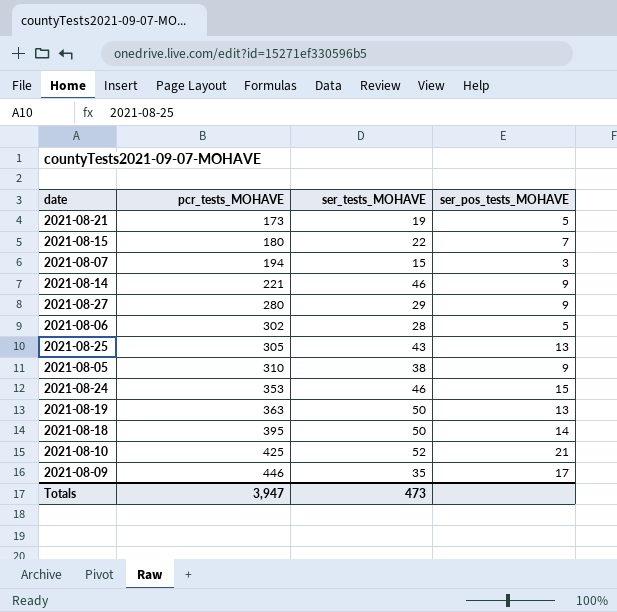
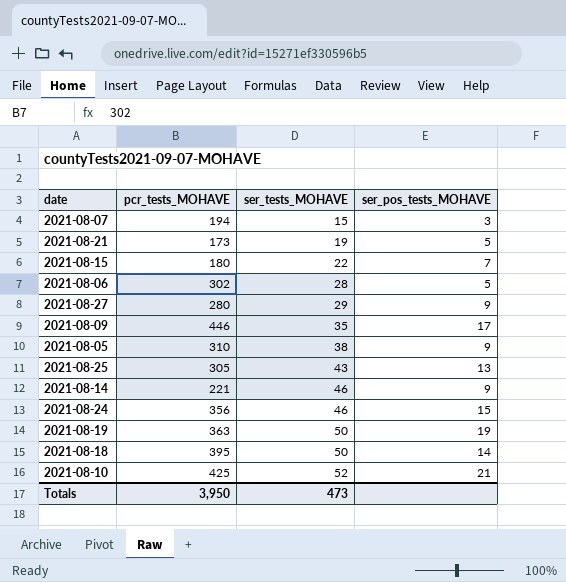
row order: pcr_tests_MOHAVE ascending -> ser_tests_MOHAVE ascending
2021-08-24 | pcr_tests_MOHAVE: 353 -> 356
2021-08-19 | ser_pos_tests_MOHAVE: 13 -> 19
Totals | pcr_tests_MOHAVE: 3,947 -> 3,950

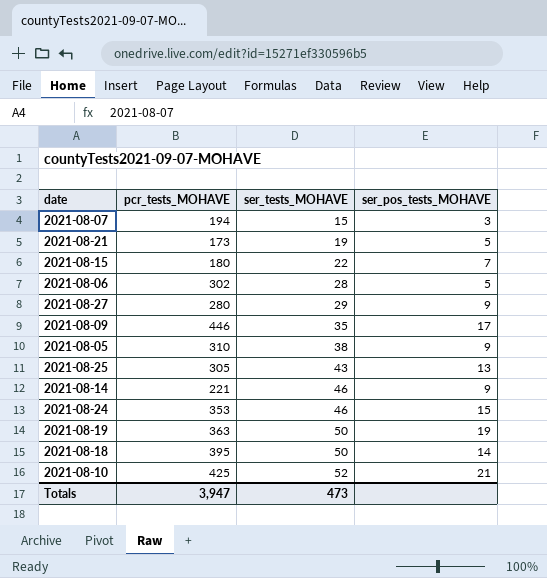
2021-08-24 | pcr_tests_MOHAVE: 356 -> 353
Totals | pcr_tests_MOHAVE: 3,950 -> 3,947

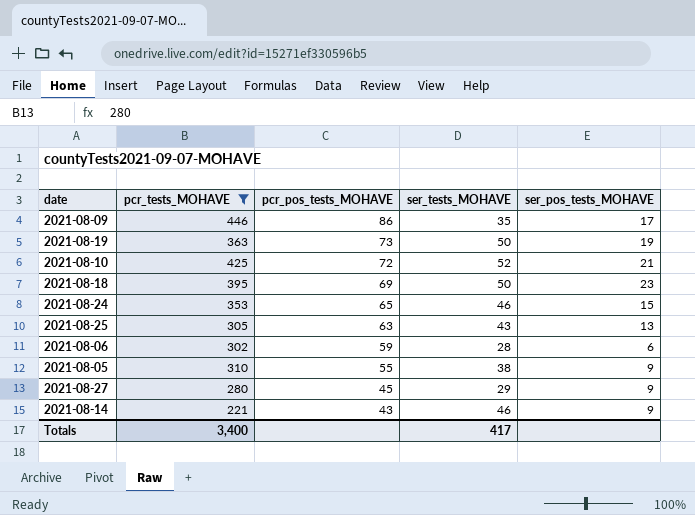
filter: none -> pcr_tests_MOHAVE >= 221
row order: ser_tests_MOHAVE ascending -> pcr_pos_tests_MOHAVE descending
column pcr_pos_tests_MOHAVE | position: none -> 3
2021-08-18 | ser_pos_tests_MOHAVE: 14 -> 23
2021-08-06 | ser_pos_tests_MOHAVE: 5 -> 6
Totals | pcr_tests_MOHAVE: 3,947 -> 3,400
Totals | ser_tests_MOHAVE: 473 -> 417

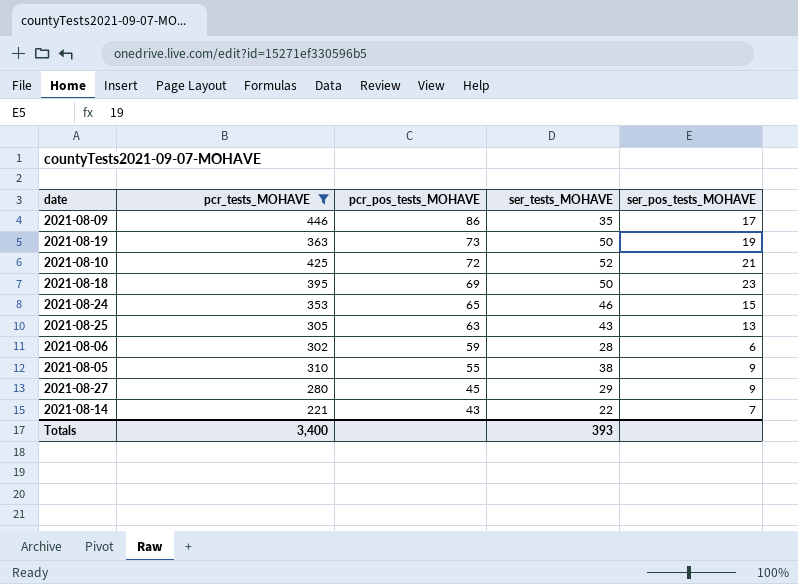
2021-08-14 | ser_tests_MOHAVE: 46 -> 22
2021-08-14 | ser_pos_tests_MOHAVE: 9 -> 7
Totals | ser_tests_MOHAVE: 417 -> 393

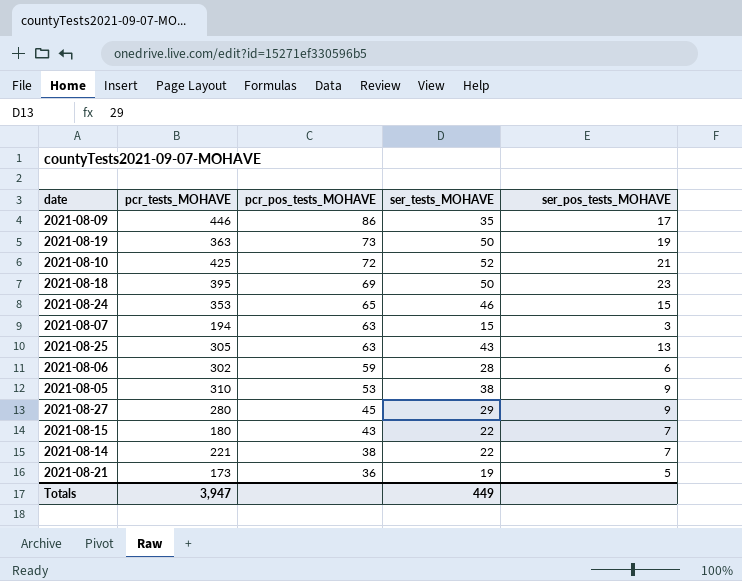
filter: pcr_tests_MOHAVE >= 221 -> none
2021-08-05 | pcr_pos_tests_MOHAVE: 55 -> 53
2021-08-14 | pcr_pos_tests_MOHAVE: 43 -> 38
Totals | pcr_tests_MOHAVE: 3,400 -> 3,947
Totals | ser_tests_MOHAVE: 393 -> 449

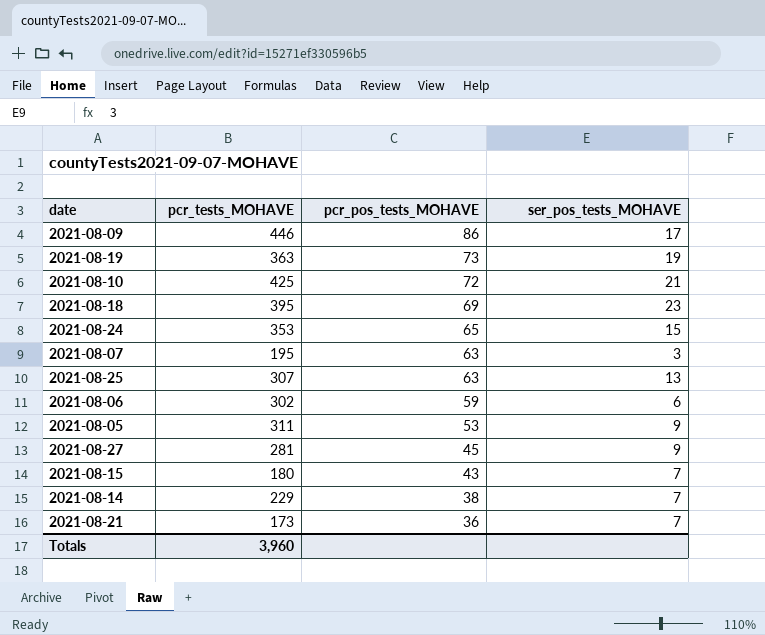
column ser_tests_MOHAVE | position: 4 -> none
2021-08-07 | pcr_tests_MOHAVE: 194 -> 195
2021-08-25 | pcr_tests_MOHAVE: 305 -> 307
2021-08-05 | pcr_tests_MOHAVE: 310 -> 311
2021-08-27 | pcr_tests_MOHAVE: 280 -> 281
2021-08-14 | pcr_tests_MOHAVE: 221 -> 229
2021-08-21 | ser_pos_tests_MOHAVE: 5 -> 7
Totals | pcr_tests_MOHAVE: 3,947 -> 3,960

